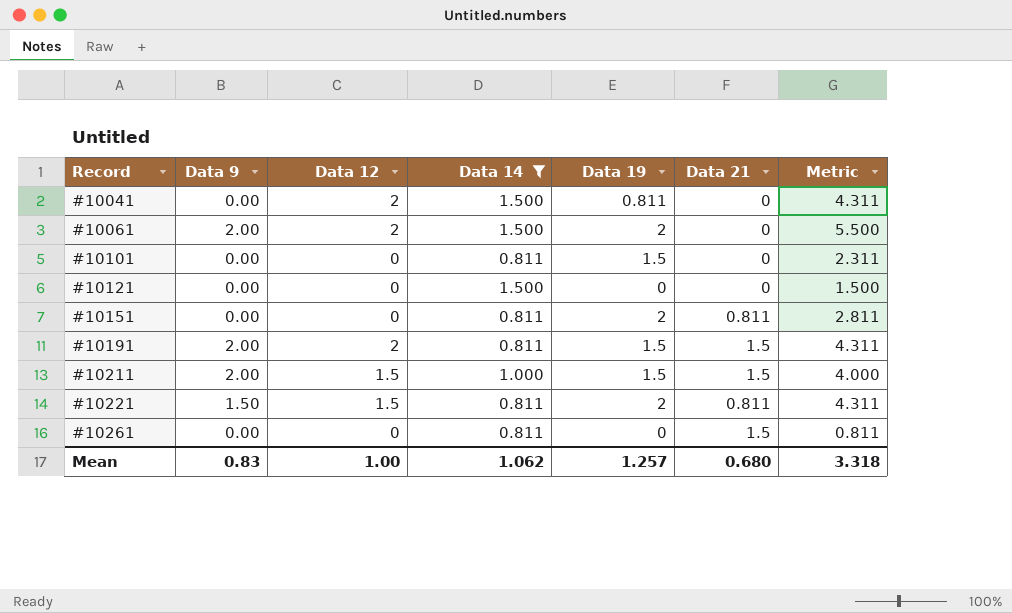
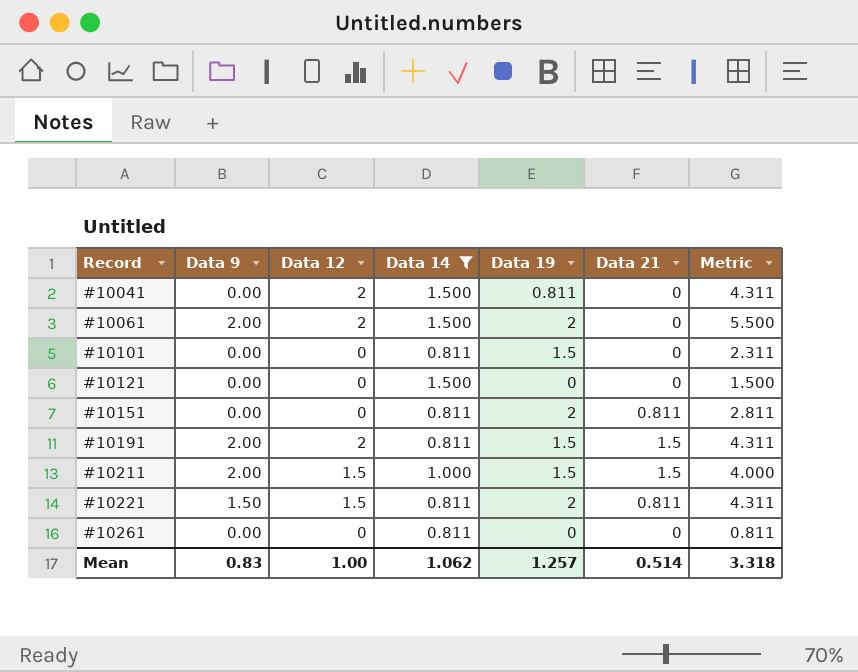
#10261 | Data 21: 1.5 -> 0
Mean | Data 21: 0.680 -> 0.514

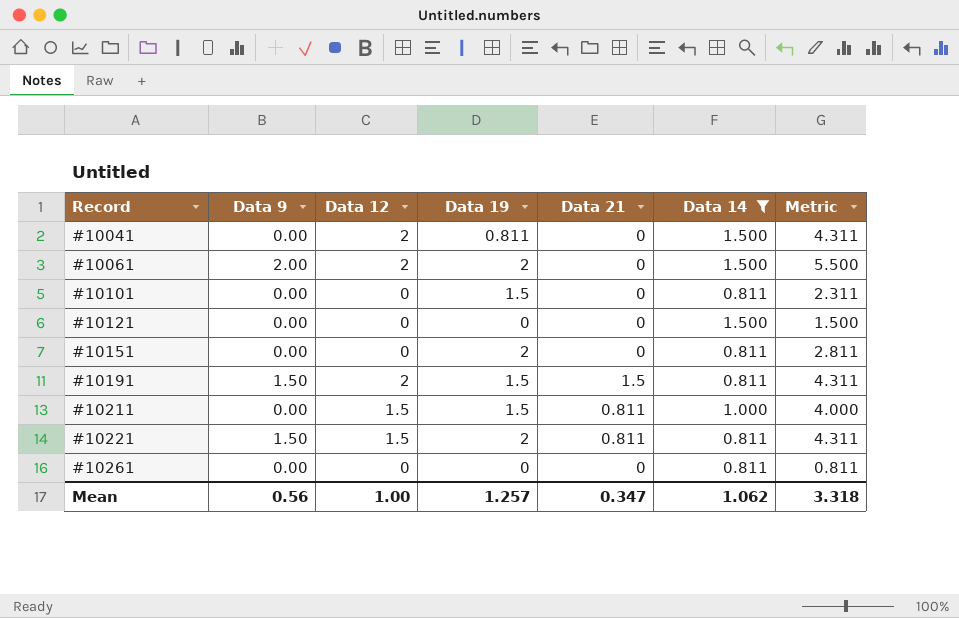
column Data 14 | position: 4 -> 6
#10151 | Data 21: 0.811 -> 0
#10191 | Data 9: 2.00 -> 1.50
#10211 | Data 9: 2.00 -> 0.00
#10211 | Data 21: 1.5 -> 0.811
Mean | Data 9: 0.83 -> 0.56
Mean | Data 21: 0.514 -> 0.347

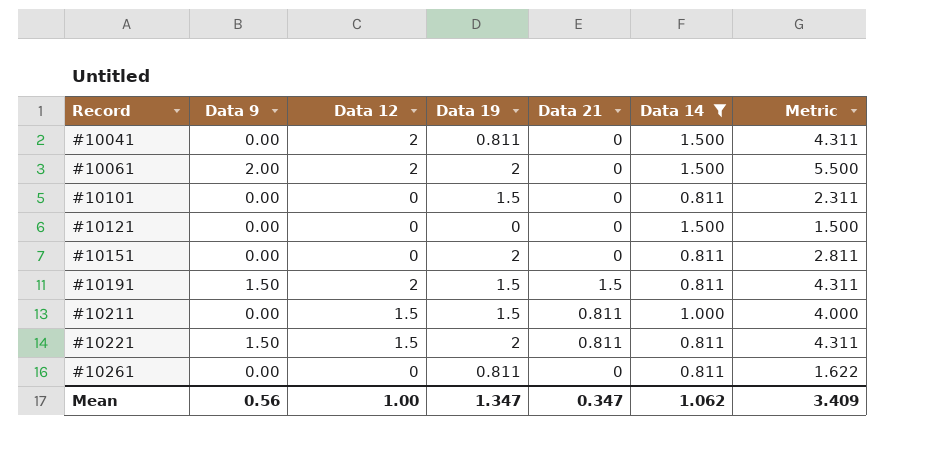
#10261 | Data 19: 0 -> 0.811
#10261 | Metric: 0.811 -> 1.622
Mean | Data 19: 1.257 -> 1.347
Mean | Metric: 3.318 -> 3.409

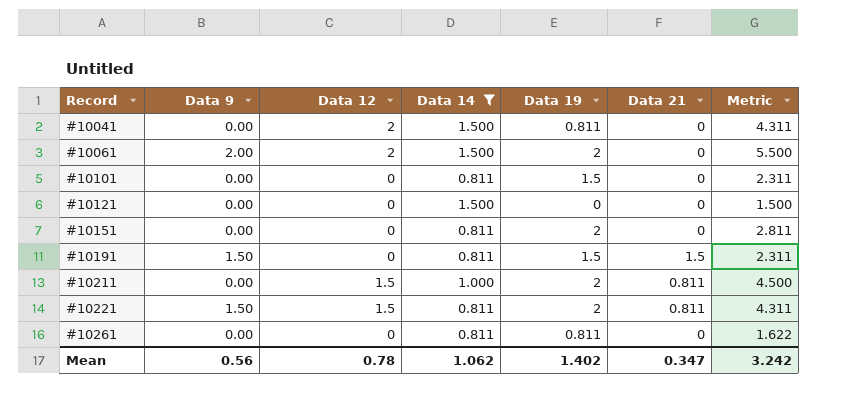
column Data 14 | position: 6 -> 4
#10191 | Data 12: 2 -> 0
#10191 | Metric: 4.311 -> 2.311
#10211 | Data 19: 1.5 -> 2
#10211 | Metric: 4.000 -> 4.500
Mean | Data 12: 1.00 -> 0.78
Mean | Data 19: 1.347 -> 1.402
Mean | Metric: 3.409 -> 3.242

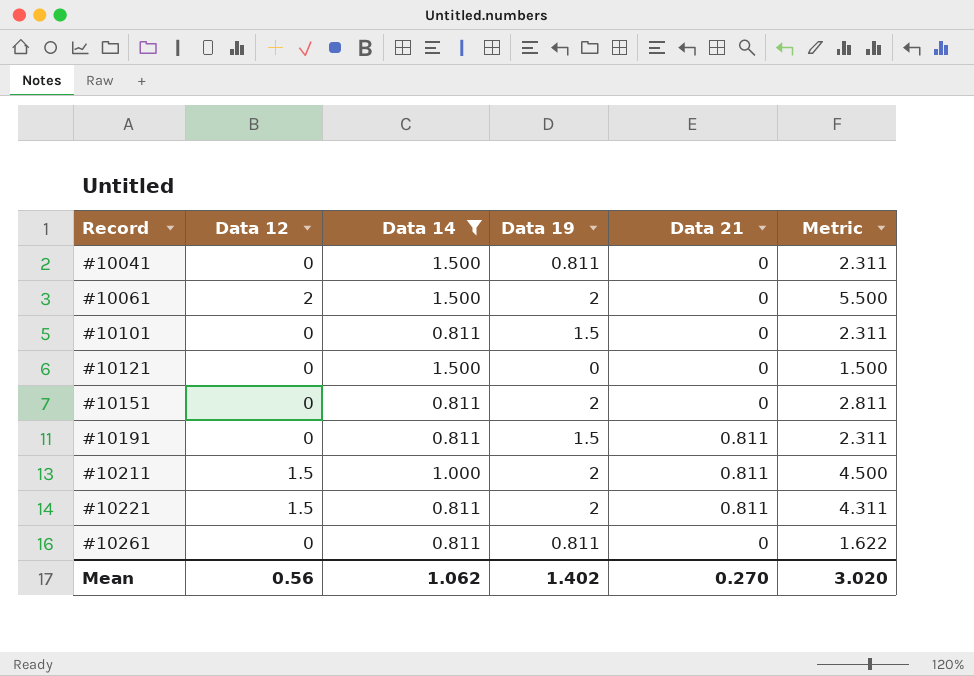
column Data 9 | position: 2 -> none
#10041 | Data 12: 2 -> 0
#10041 | Metric: 4.311 -> 2.311
#10191 | Data 21: 1.5 -> 0.811
Mean | Data 12: 0.78 -> 0.56
Mean | Data 21: 0.347 -> 0.270
Mean | Metric: 3.242 -> 3.020

